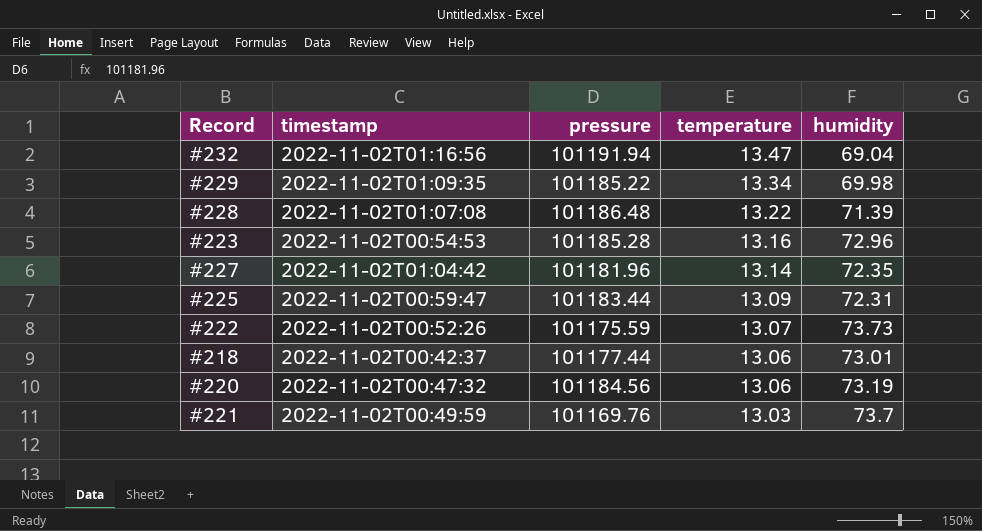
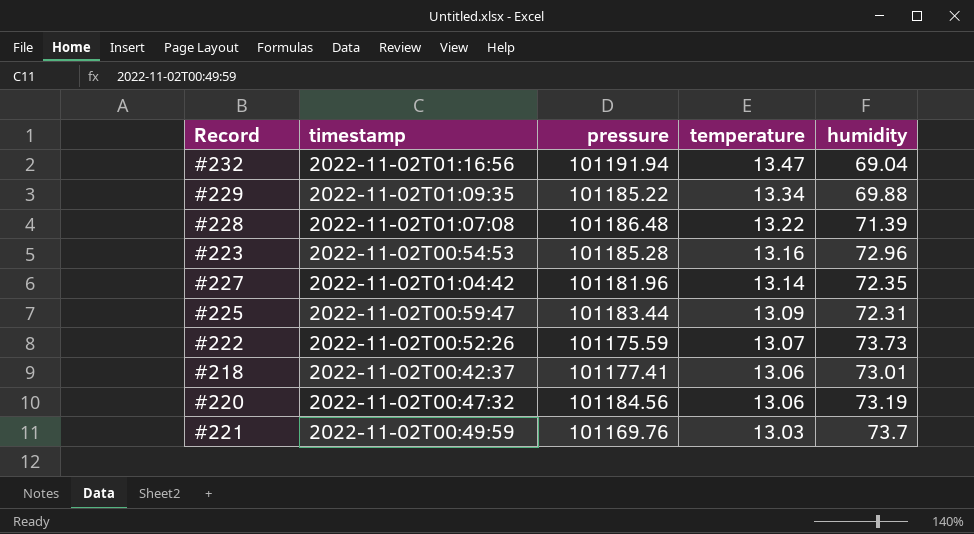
#229 | humidity: 69.98 -> 69.88
#218 | pressure: 101177.44 -> 101177.41

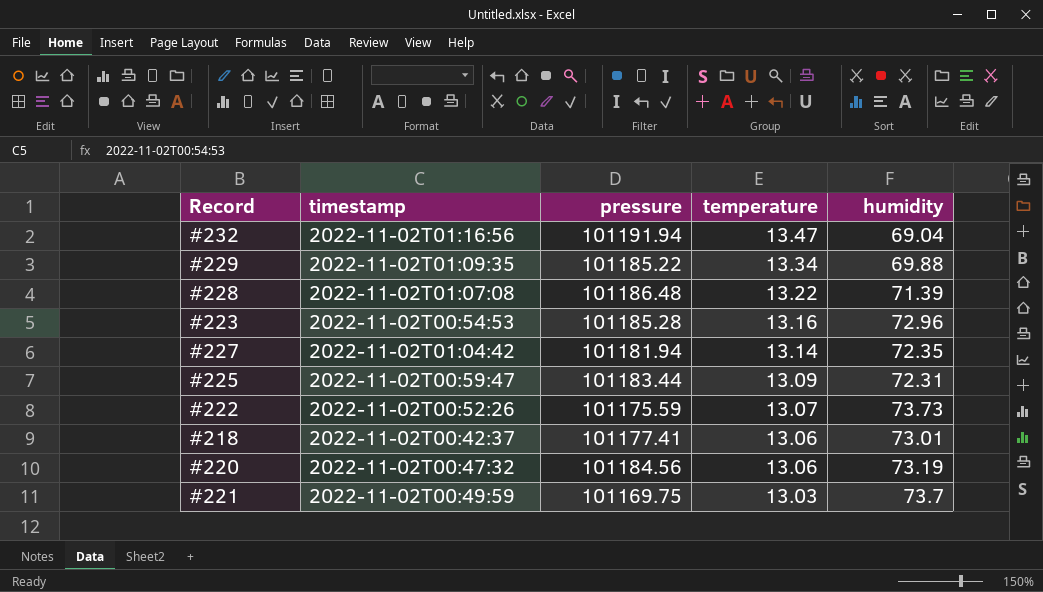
#227 | pressure: 101181.96 -> 101181.94
#221 | pressure: 101169.76 -> 101169.75

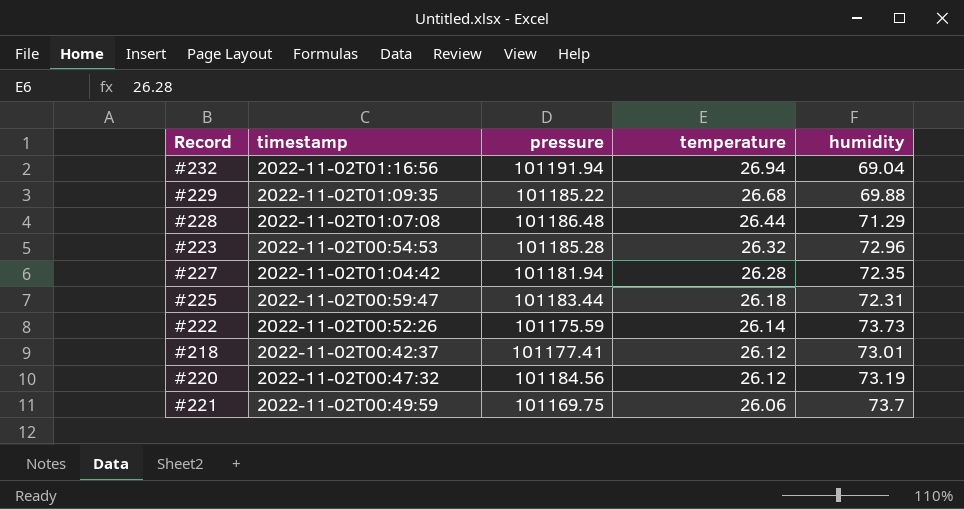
#232 | temperature: 13.47 -> 26.94
#229 | temperature: 13.34 -> 26.68
#228 | temperature: 13.22 -> 26.44
#228 | humidity: 71.39 -> 71.29
#223 | temperature: 13.16 -> 26.32
#227 | temperature: 13.14 -> 26.28
#225 | temperature: 13.09 -> 26.18
#222 | temperature: 13.07 -> 26.14
#218 | temperature: 13.06 -> 26.12
#220 | temperature: 13.06 -> 26.12
#221 | temperature: 13.03 -> 26.06

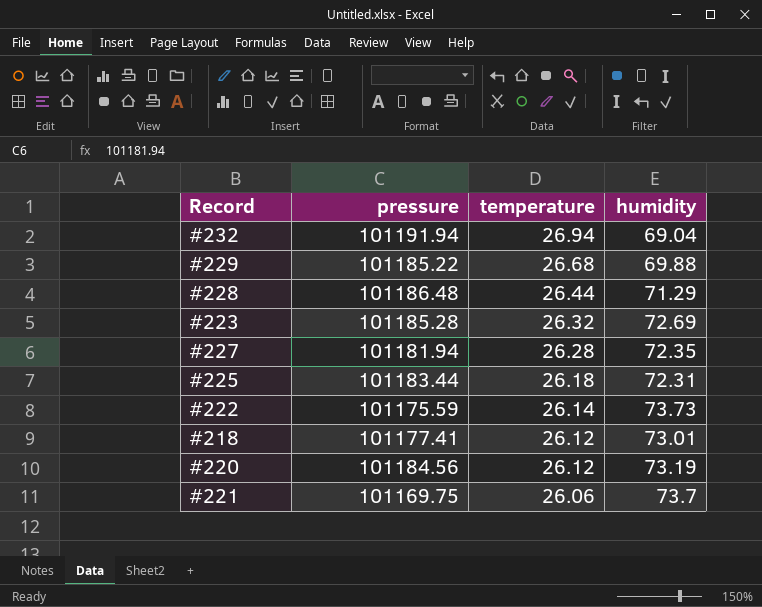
column timestamp | position: 2 -> none
#223 | humidity: 72.96 -> 72.69

